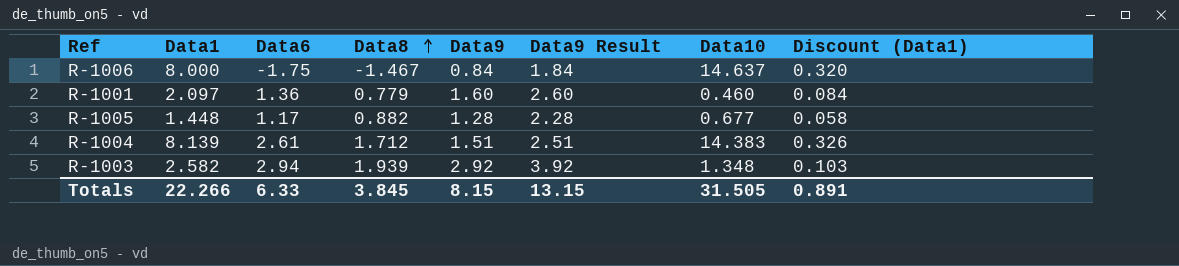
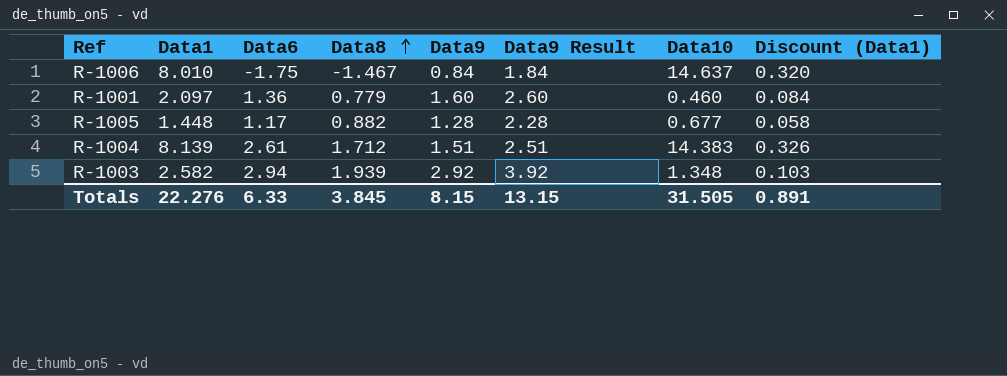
R-1006 | Data1: 8.000 -> 8.010
Totals | Data1: 22.266 -> 22.276

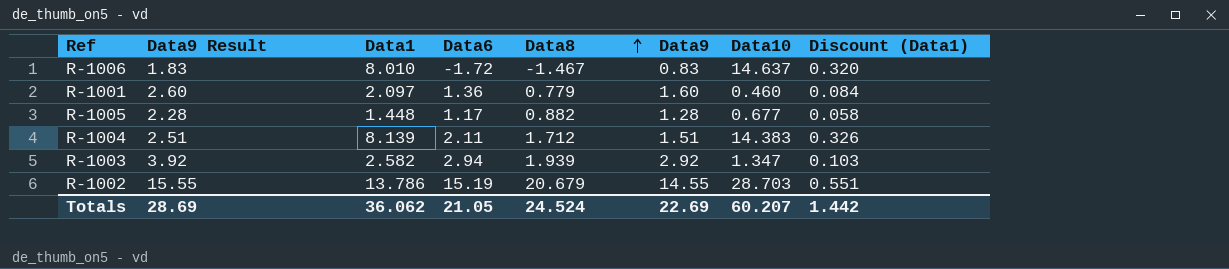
column Data9 Result | position: 6 -> 2
R-1006 | Data9 Result: 1.84 -> 1.83
R-1006 | Data6: -1.75 -> -1.72
R-1006 | Data9: 0.84 -> 0.83
R-1004 | Data6: 2.61 -> 2.11
R-1003 | Data10: 1.348 -> 1.347
row R-1002: none -> 15.55 | 13.786 | 15.19 | 20.679 | 14.55 | 28.703 | 0.551
Totals | Data9 Result: 13.15 -> 28.69
Totals | Data1: 22.276 -> 36.062
Totals | Data6: 6.33 -> 21.05
Totals | Data8: 3.845 -> 24.524
Totals | Data9: 8.15 -> 22.69
Totals | Data10: 31.505 -> 60.207
Totals | Discount (Data1): 0.891 -> 1.442

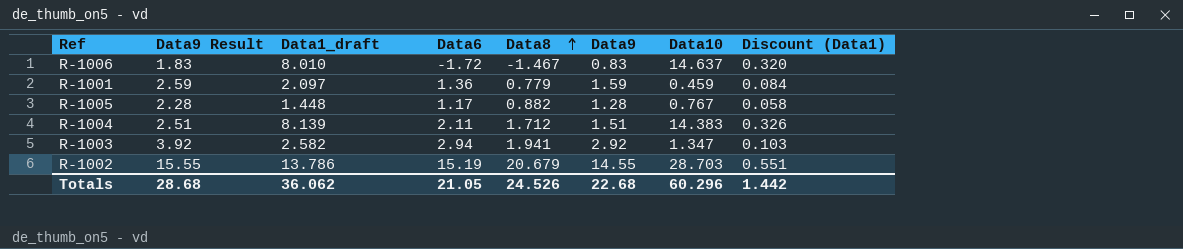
column name: Data1 -> Data1_draft
R-1001 | Data9 Result: 2.60 -> 2.59
R-1001 | Data9: 1.60 -> 1.59
R-1001 | Data10: 0.460 -> 0.459
R-1005 | Data10: 0.677 -> 0.767
R-1003 | Data8: 1.939 -> 1.941
Totals | Data9 Result: 28.69 -> 28.68
Totals | Data8: 24.524 -> 24.526
Totals | Data9: 22.69 -> 22.68
Totals | Data10: 60.207 -> 60.296

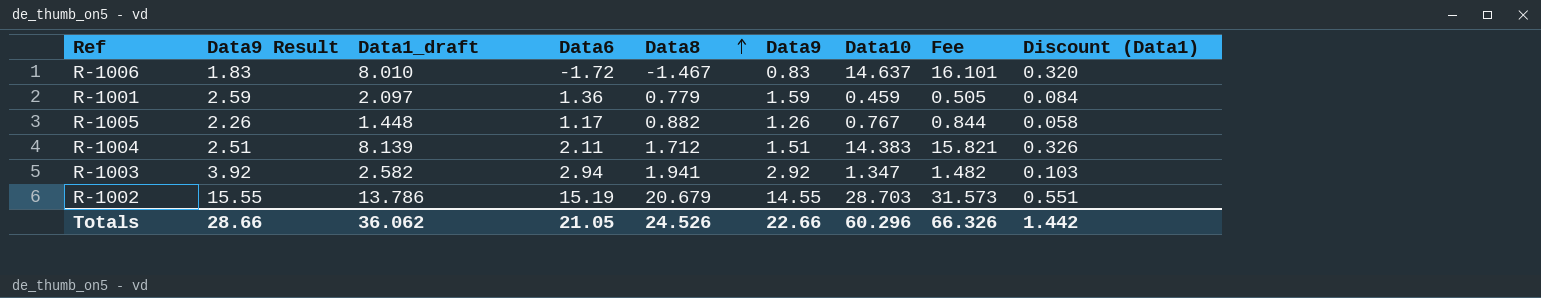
column Fee | formula: none -> [Data10] * 1.1
R-1005 | Data9 Result: 2.28 -> 2.26
R-1005 | Data9: 1.28 -> 1.26
Totals | Data9 Result: 28.68 -> 28.66
Totals | Data9: 22.68 -> 22.66

